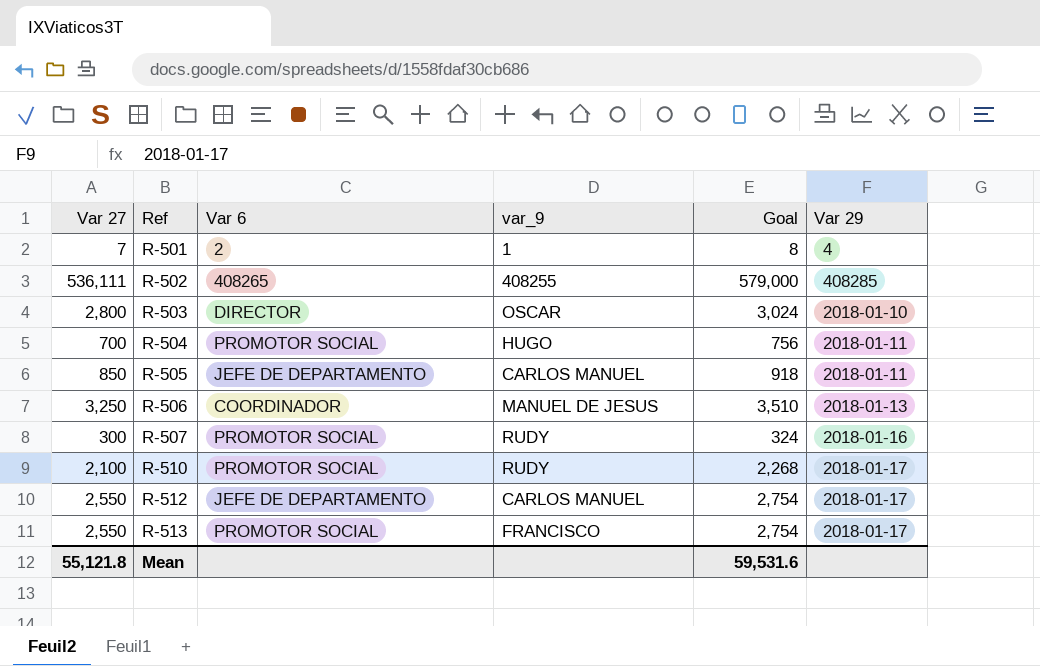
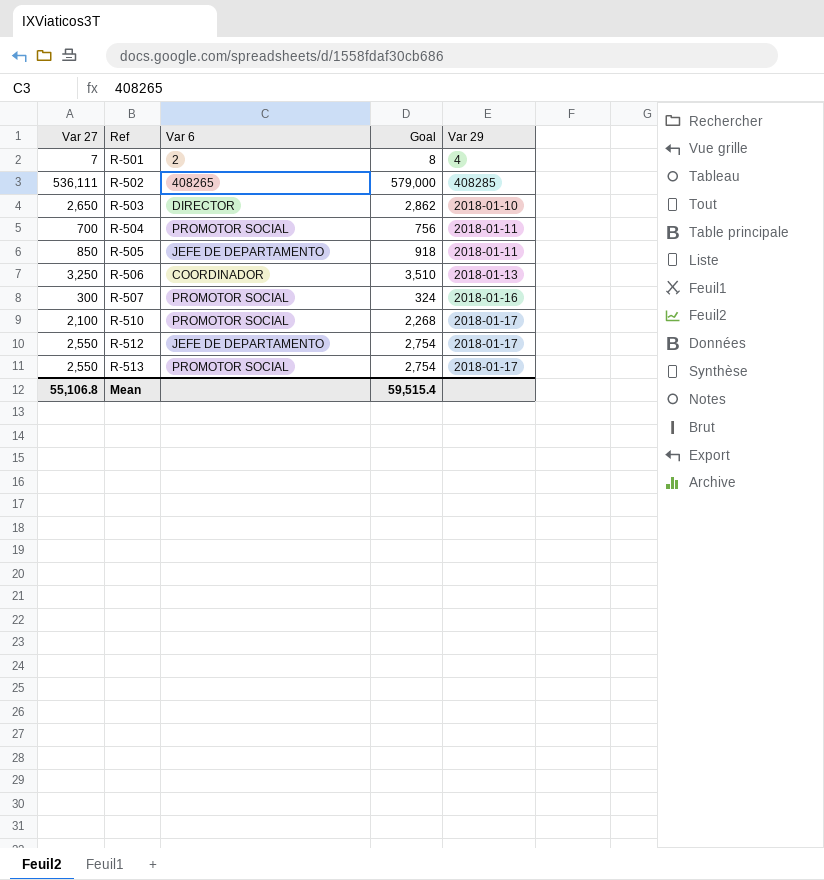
column var_9 | position: 4 -> none
R-503 | Var 27: 2,800 -> 2,650
R-503 | Goal: 3,024 -> 2,862
Mean | Var 27: 55,121.8 -> 55,106.8
Mean | Goal: 59,531.6 -> 59,515.4

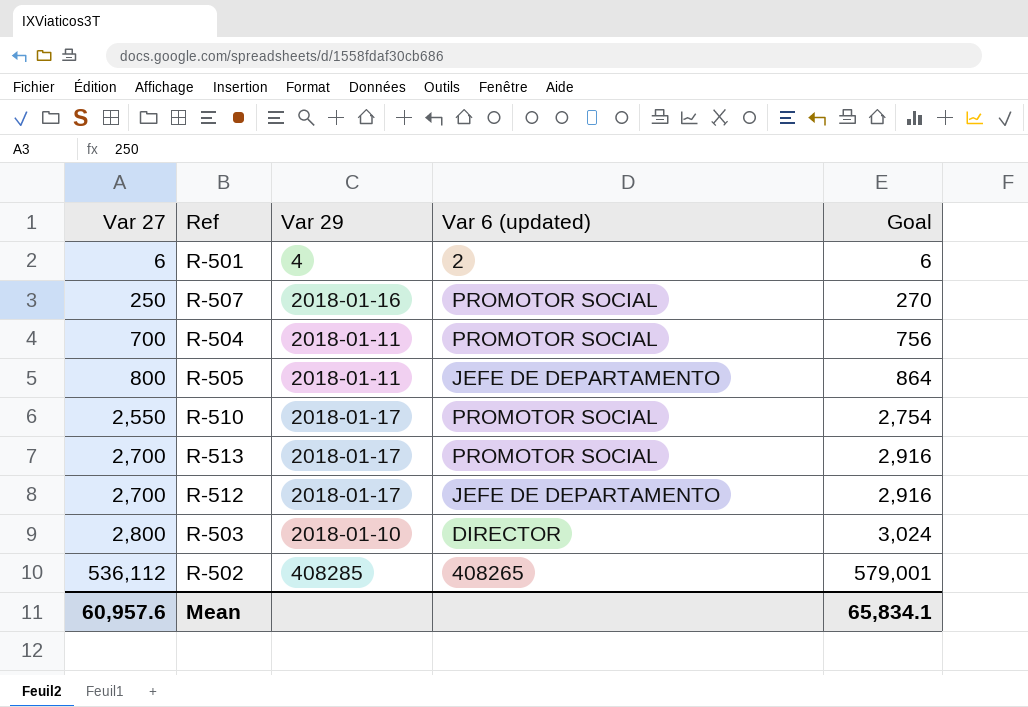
row order: Ref ascending -> Var 27 ascending
column Var 29 | position: 5 -> 3
column name: Var 6 -> Var 6 (updated)
row R-506: 3,250 | COORDINADOR | 3,510 | 2018-01-13 -> none
R-501 | Var 27: 7 -> 6
R-501 | Goal: 8 -> 6
R-507 | Var 27: 300 -> 250
R-507 | Goal: 324 -> 270
R-505 | Var 27: 850 -> 800
R-505 | Goal: 918 -> 864
R-510 | Var 27: 2,100 -> 2,550
R-510 | Goal: 2,268 -> 2,754
R-513 | Var 27: 2,550 -> 2,700
R-513 | Goal: 2,754 -> 2,916
R-512 | Var 27: 2,550 -> 2,700
R-512 | Goal: 2,754 -> 2,916
R-503 | Var 27: 2,650 -> 2,800
R-503 | Goal: 2,862 -> 3,024
R-502 | Var 27: 536,111 -> 536,112
R-502 | Goal: 579,000 -> 579,001
Mean | Var 27: 55,106.8 -> 60,957.6
Mean | Goal: 59,515.4 -> 65,834.1

